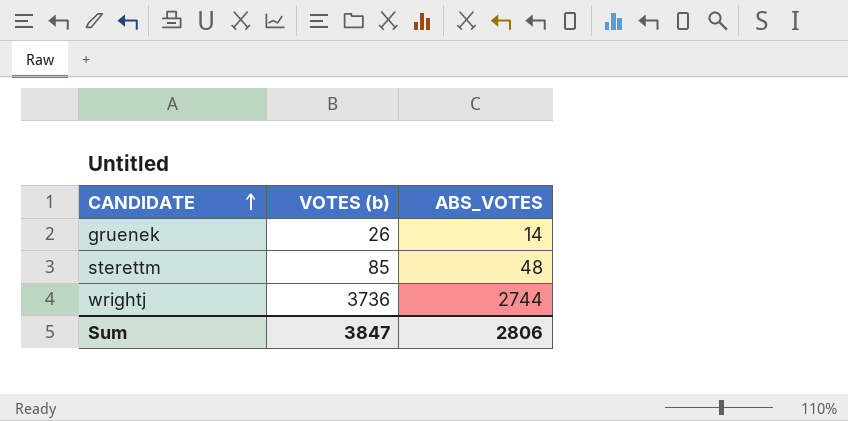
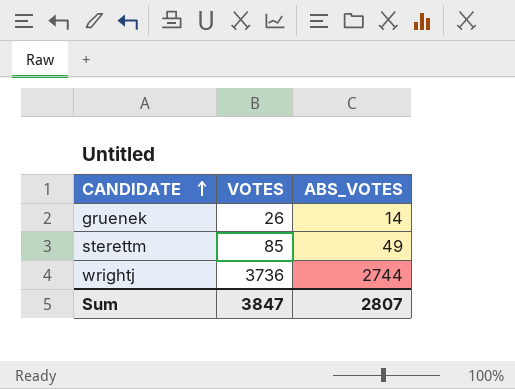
column name: VOTES (b) -> VOTES
sterettm | ABS_VOTES: 48 -> 49
Sum | ABS_VOTES: 2806 -> 2807

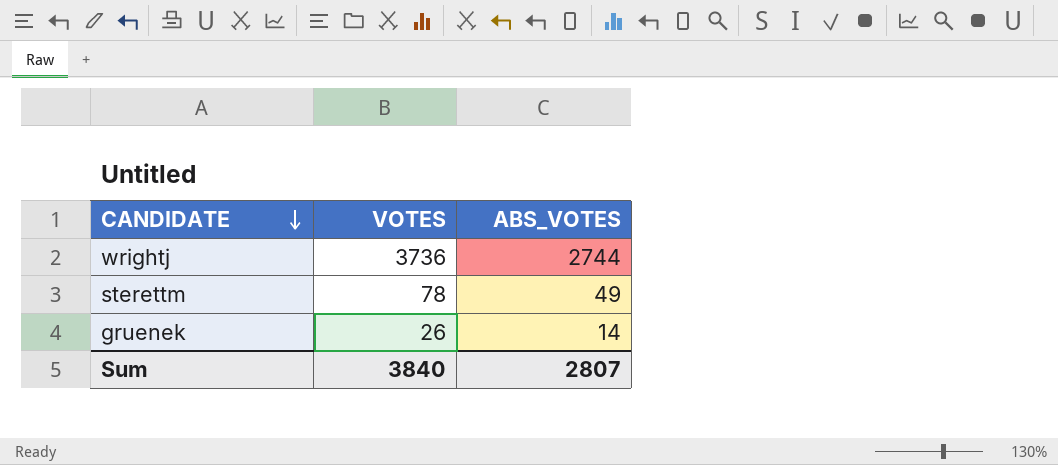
row order: CANDIDATE ascending -> CANDIDATE descending
sterettm | VOTES: 85 -> 78
Sum | VOTES: 3847 -> 3840

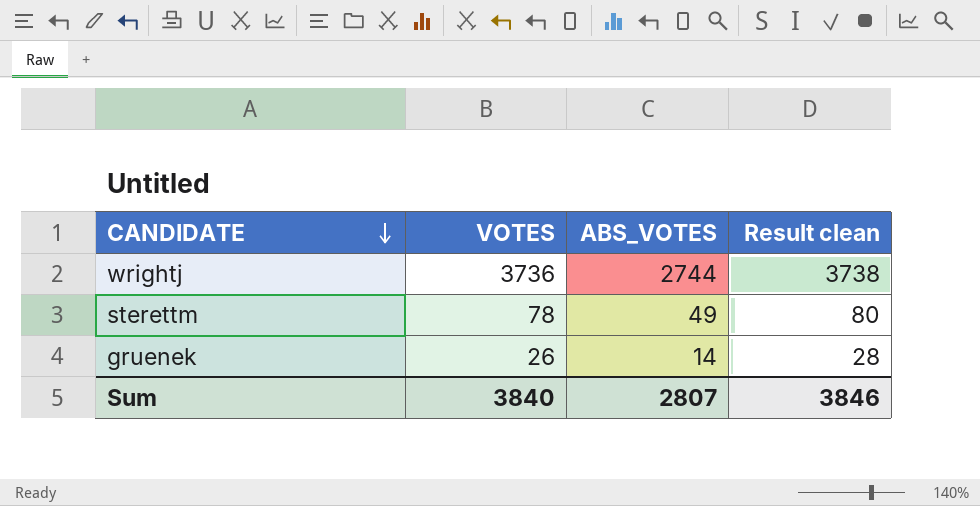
column Result clean | formula: none -> [VOTES] + 2

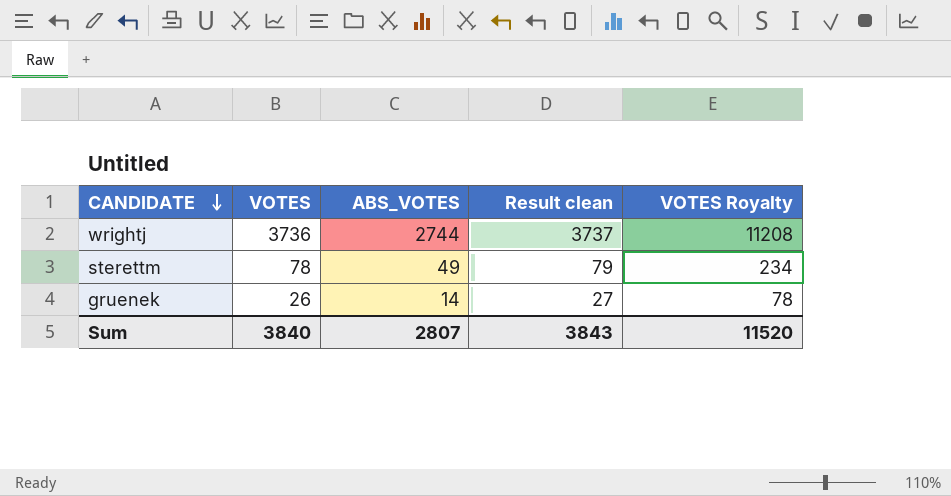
column Result clean | formula: [VOTES] + 2 -> [VOTES] + 1
column VOTES Royalty | formula: none -> [VOTES] * 3
Sum | Result clean: 3846 -> 3843

